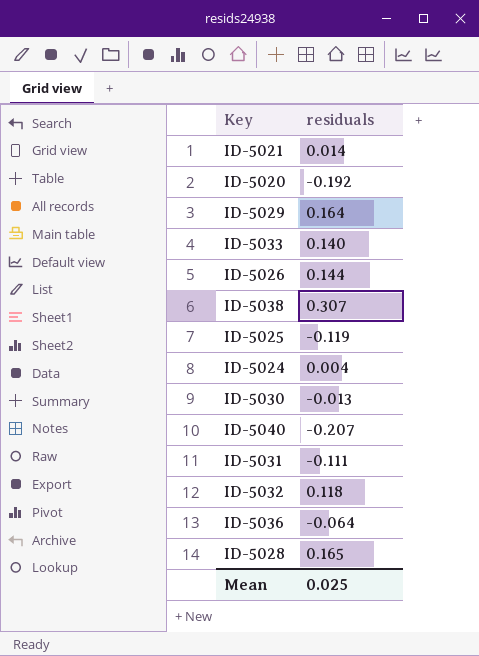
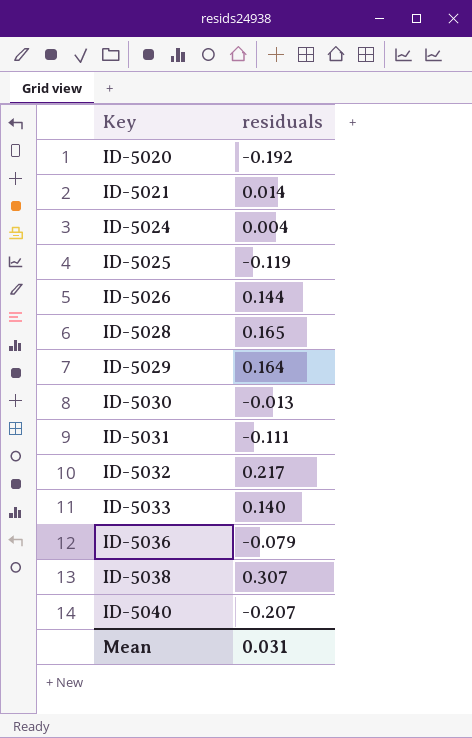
row order: none -> Key ascending
ID-5032 | residuals: 0.118 -> 0.217
ID-5036 | residuals: -0.064 -> -0.079
Mean | residuals: 0.025 -> 0.031

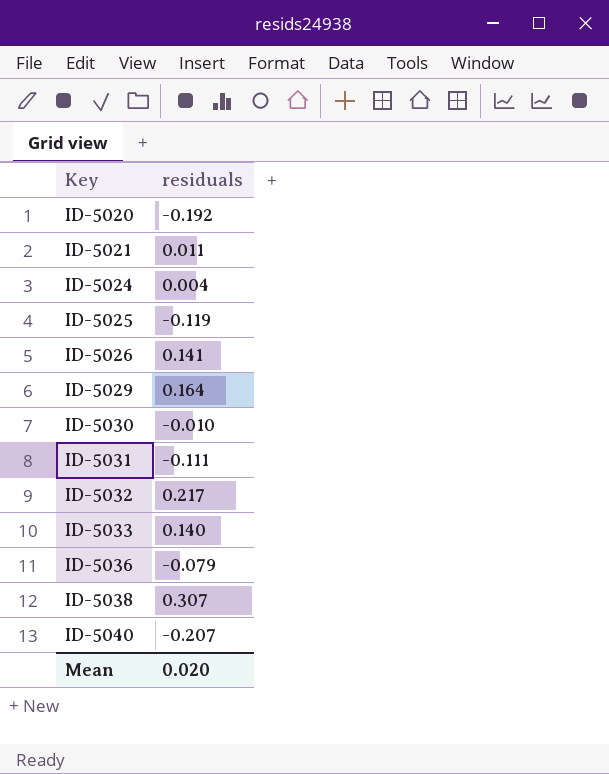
row ID-5028: 0.165 -> none
ID-5021 | residuals: 0.014 -> 0.011
ID-5026 | residuals: 0.144 -> 0.141
ID-5030 | residuals: -0.013 -> -0.010
Mean | residuals: 0.031 -> 0.020

